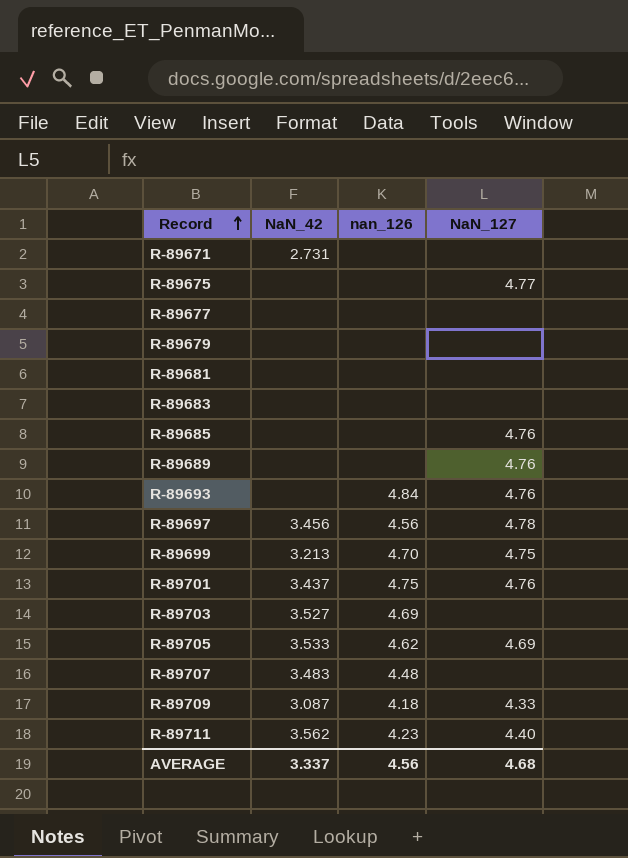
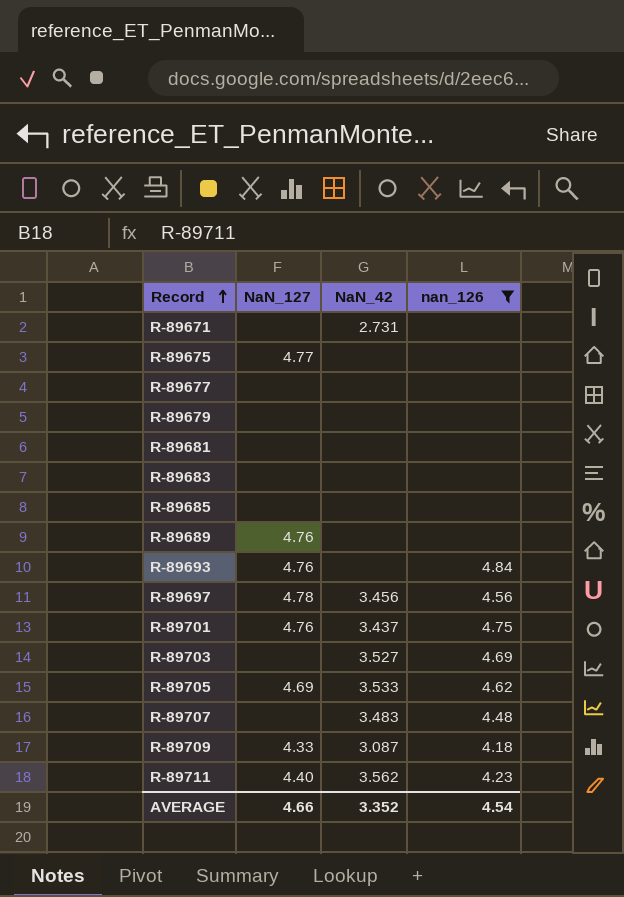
filter: none -> nan_126 != 4.70
column NaN_127 | position: 4 -> 2
R-89685 | NaN_127: 4.76 -> none
AVERAGE | NaN_127: 4.68 -> 4.66
AVERAGE | NaN_42: 3.337 -> 3.352
AVERAGE | nan_126: 4.56 -> 4.54

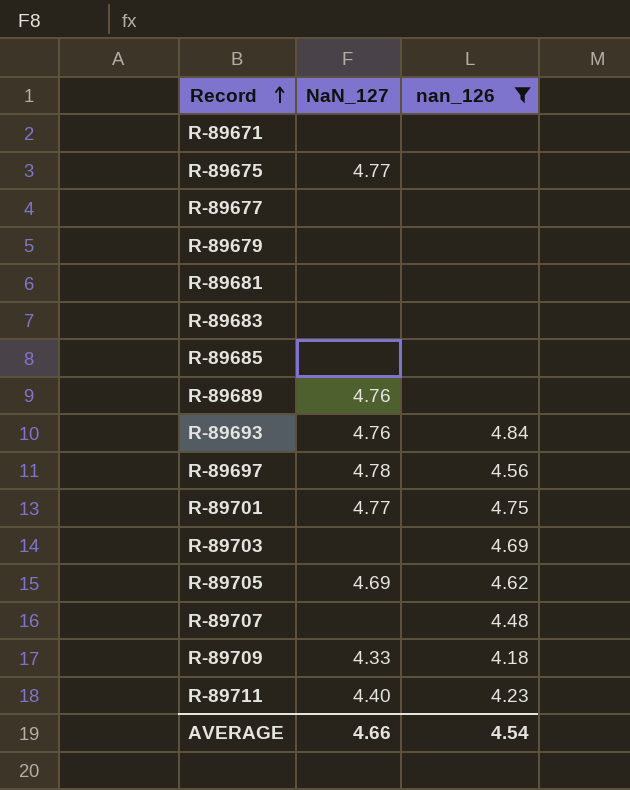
column NaN_42 | position: 3 -> none
R-89701 | NaN_127: 4.76 -> 4.77

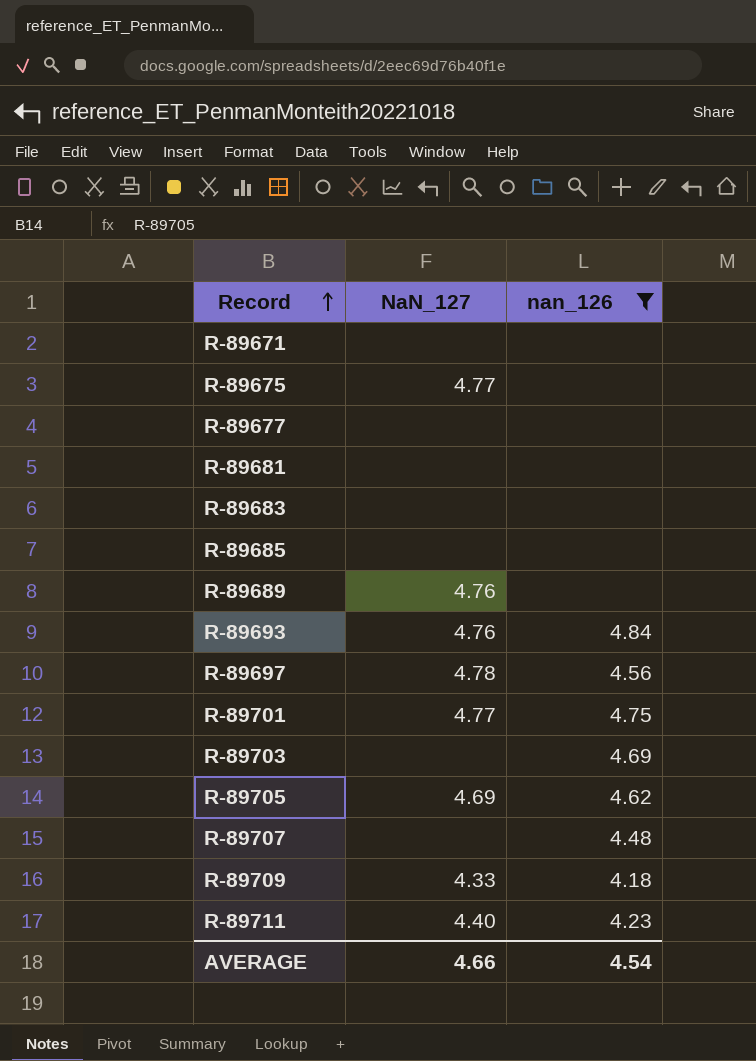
row R-89679: none | none -> none

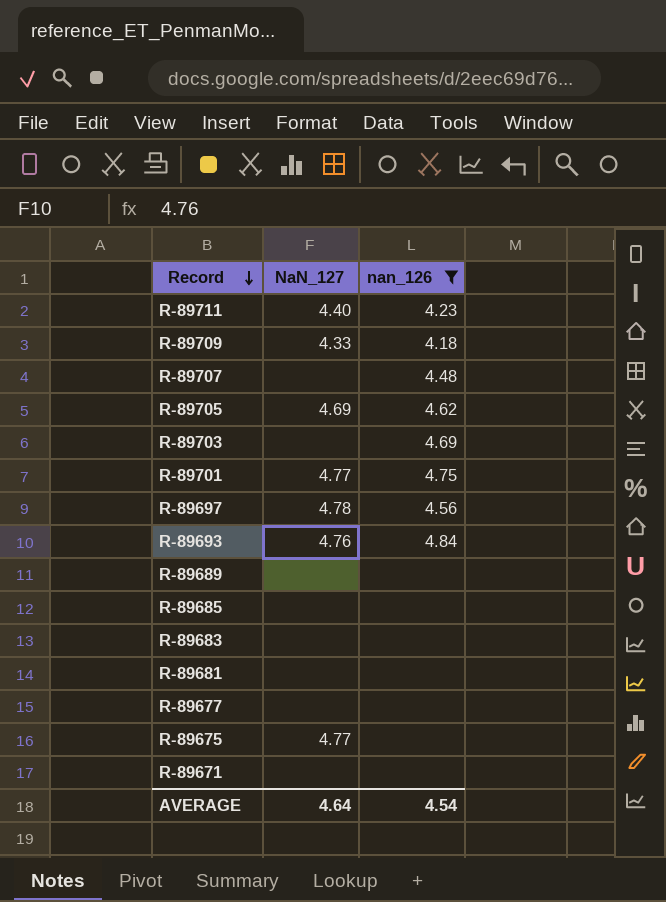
row order: Record ascending -> Record descending
R-89689 | NaN_127: 4.76 -> none
AVERAGE | NaN_127: 4.66 -> 4.64

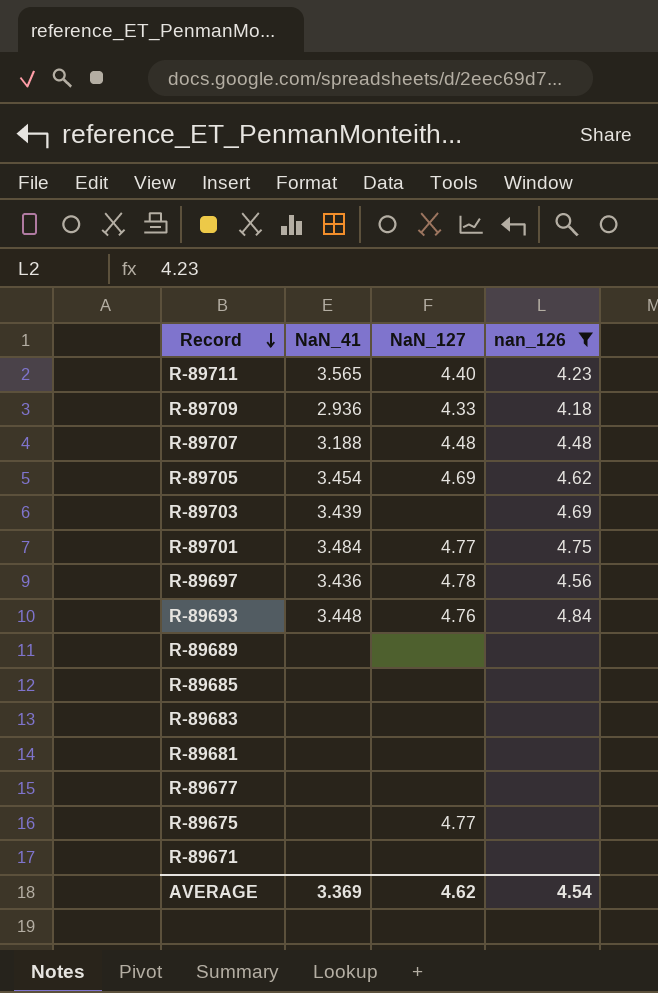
column NaN_41 | position: none -> 2
R-89707 | NaN_127: none -> 4.48
AVERAGE | NaN_127: 4.64 -> 4.62

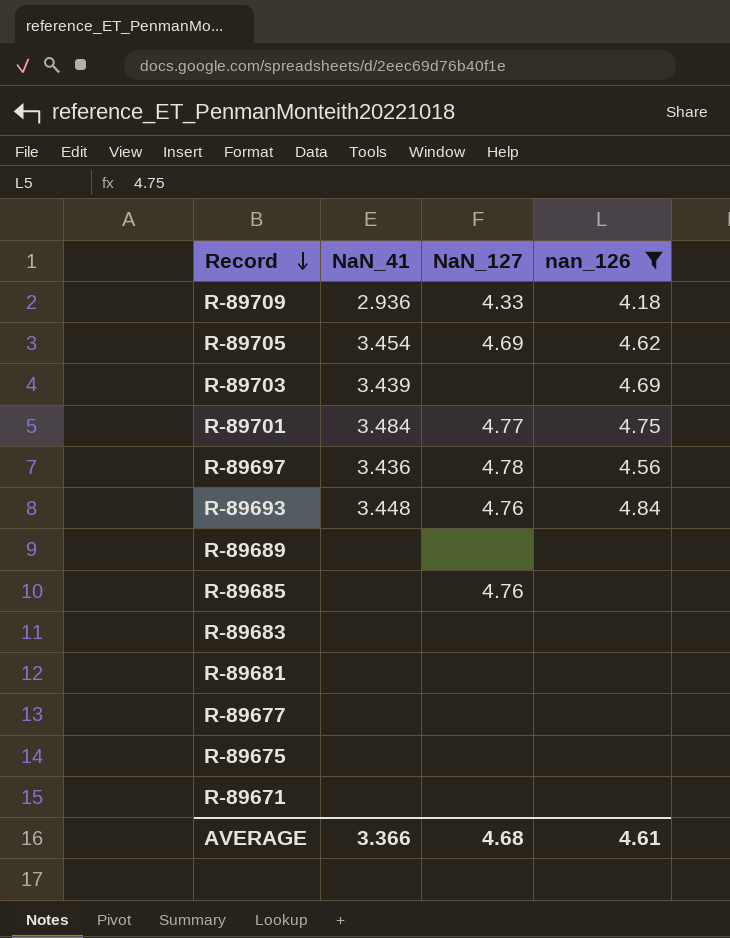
row R-89711: 3.565 | 4.40 | 4.23 -> none
row R-89707: 3.188 | 4.48 | 4.48 -> none
R-89685 | NaN_127: none -> 4.76
R-89675 | NaN_127: 4.77 -> none
AVERAGE | NaN_41: 3.369 -> 3.366
AVERAGE | NaN_127: 4.62 -> 4.68
AVERAGE | nan_126: 4.54 -> 4.61

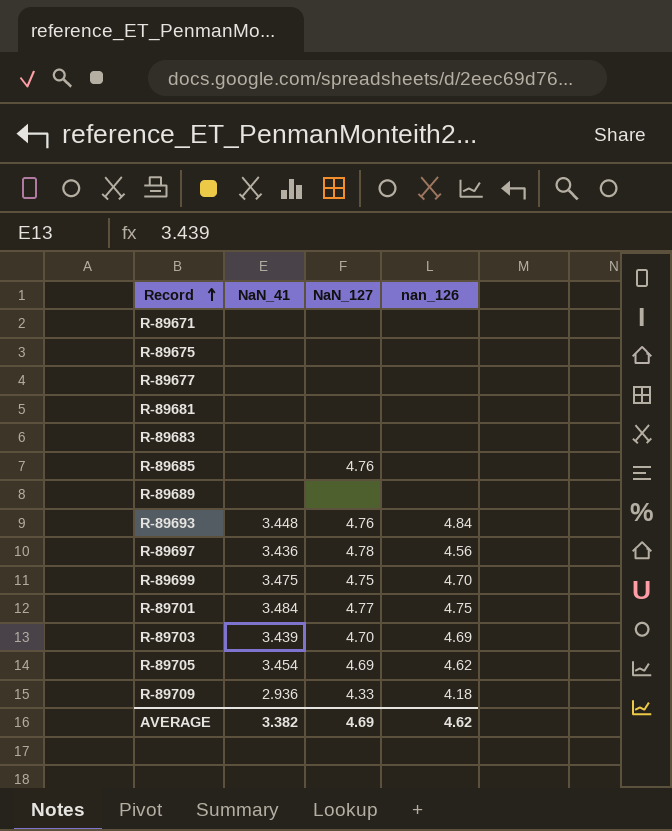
filter: nan_126 != 4.70 -> none
row order: Record descending -> Record ascending
R-89703 | NaN_127: none -> 4.70
AVERAGE | NaN_41: 3.366 -> 3.382
AVERAGE | NaN_127: 4.68 -> 4.69
AVERAGE | nan_126: 4.61 -> 4.62

